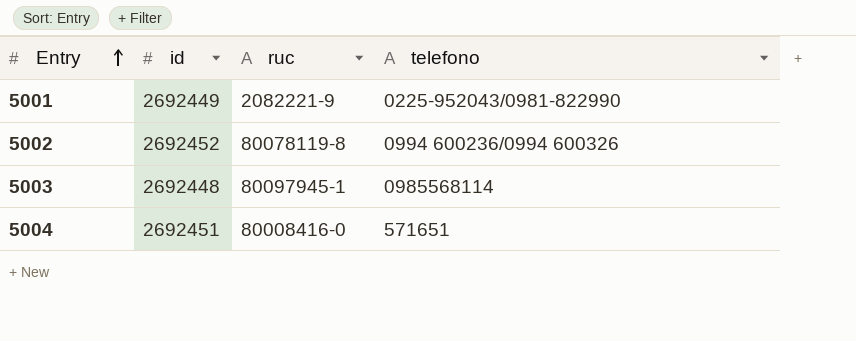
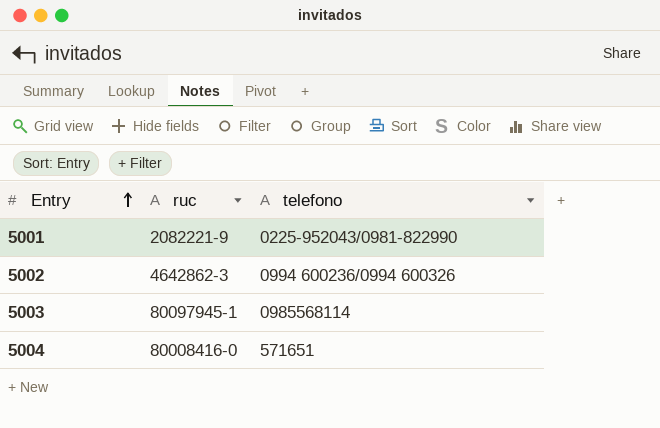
column id | position: 2 -> none
5002 | ruc: 80078119-8 -> 4642862-3

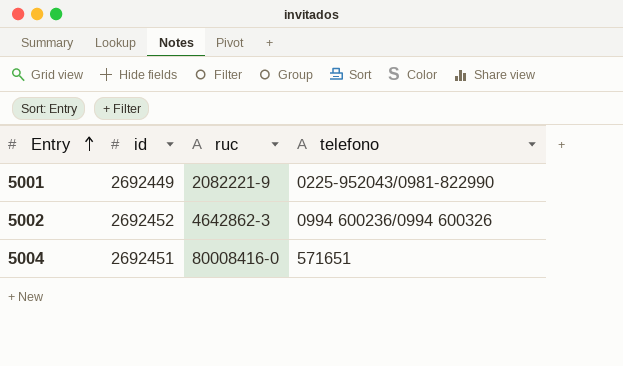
column id | position: none -> 2
row 5003: 80097945-1 | 0985568114 -> none

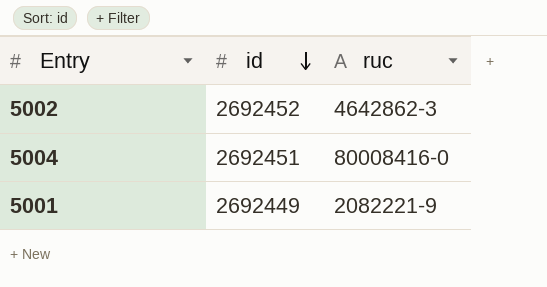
row order: Entry ascending -> id descending
column telefono | position: 4 -> none

